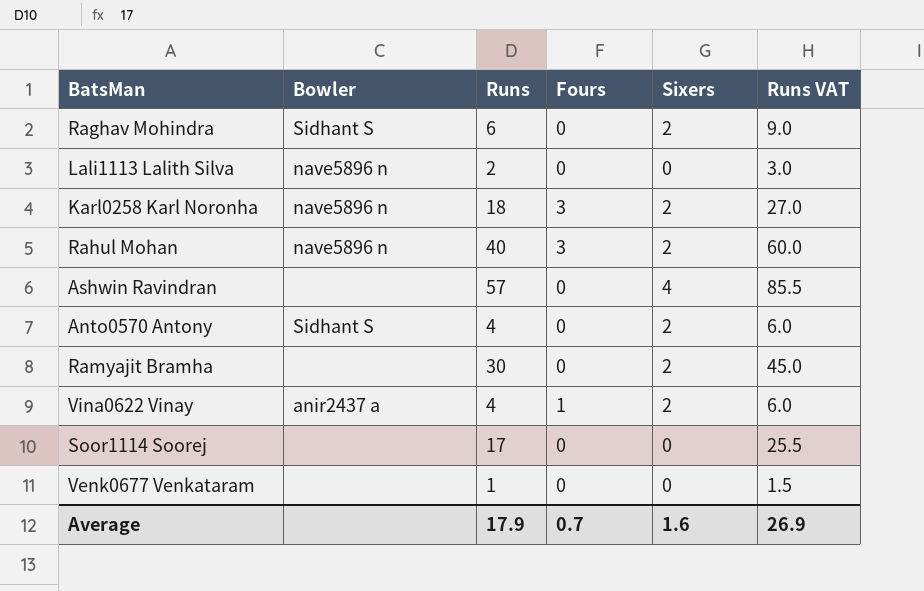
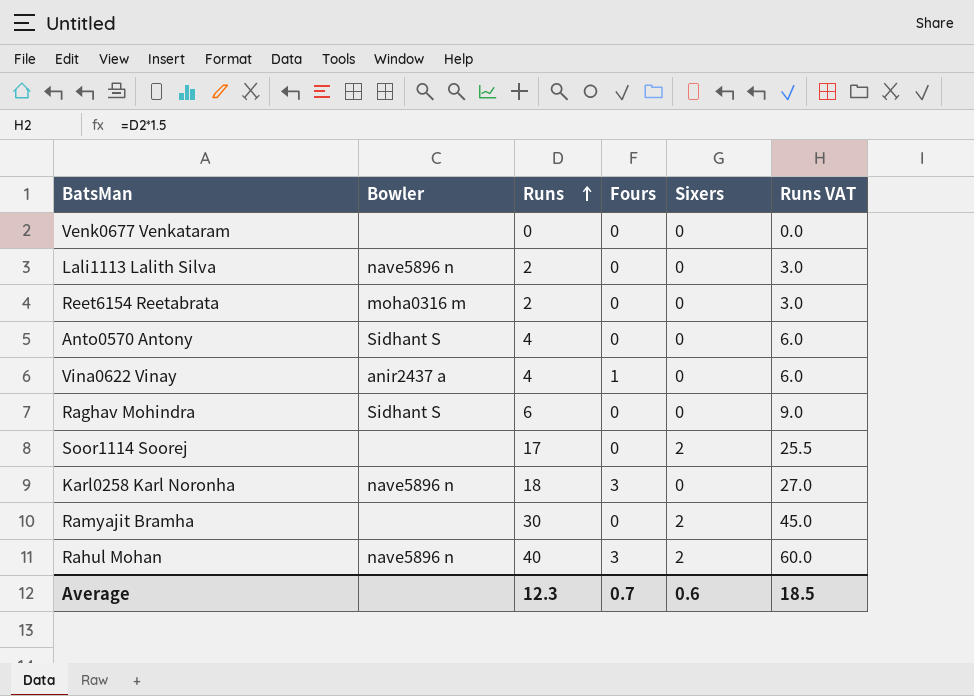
row order: none -> Runs ascending
row Ashwin Ravindran: none | 57 | 0 | 4 | 85.5 -> none
Venk0677 Venkataram | Runs: 1 -> 0
Venk0677 Venkataram | Runs VAT: 1.5 -> 0.0
row Reet6154 Reetabrata: none -> moha0316 m | 2 | 0 | 0 | 3.0
Anto0570 Antony | Sixers: 2 -> 0
Vina0622 Vinay | Sixers: 2 -> 0
Raghav Mohindra | Sixers: 2 -> 0
Soor1114 Soorej | Sixers: 0 -> 2
Karl0258 Karl Noronha | Sixers: 2 -> 0
Average | Runs: 17.9 -> 12.3
Average | Sixers: 1.6 -> 0.6
Average | Runs VAT: 26.9 -> 18.5

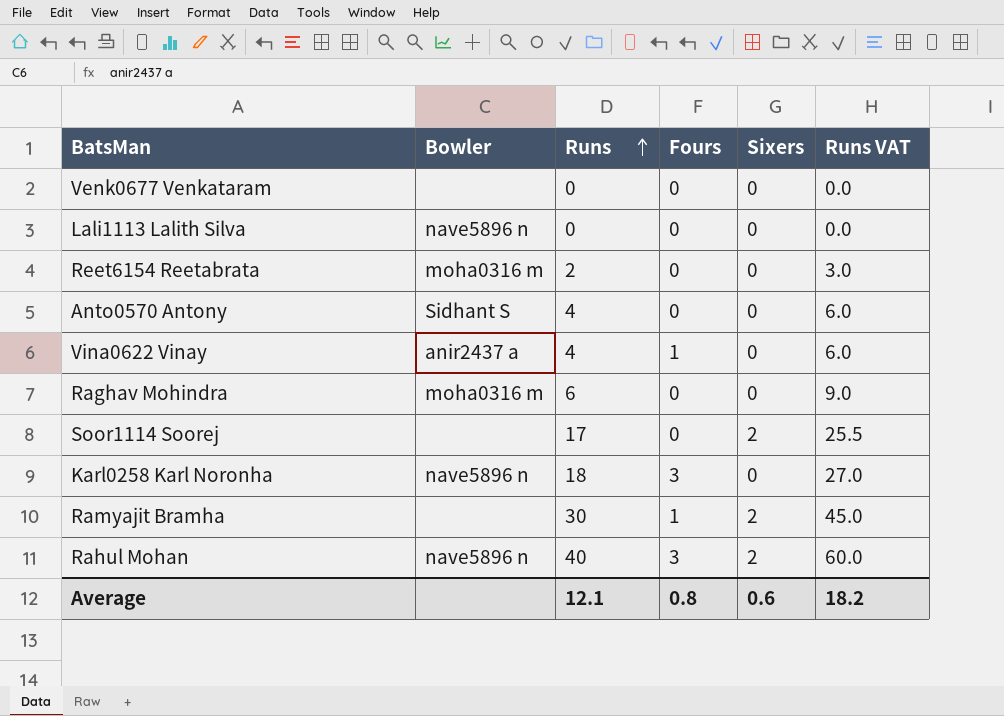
Lali1113 Lalith Silva | Runs: 2 -> 0
Lali1113 Lalith Silva | Runs VAT: 3.0 -> 0.0
Raghav Mohindra | Bowler: Sidhant S -> moha0316 m
Ramyajit Bramha | Fours: 0 -> 1
Average | Runs: 12.3 -> 12.1
Average | Fours: 0.7 -> 0.8
Average | Runs VAT: 18.5 -> 18.2

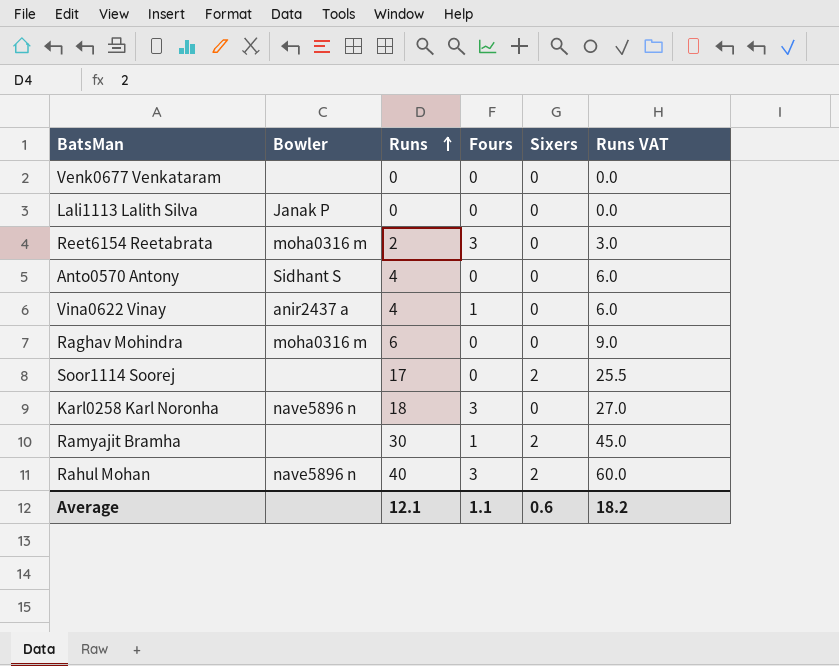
Lali1113 Lalith Silva | Bowler: nave5896 n -> Janak P
Reet6154 Reetabrata | Fours: 0 -> 3
Average | Fours: 0.8 -> 1.1

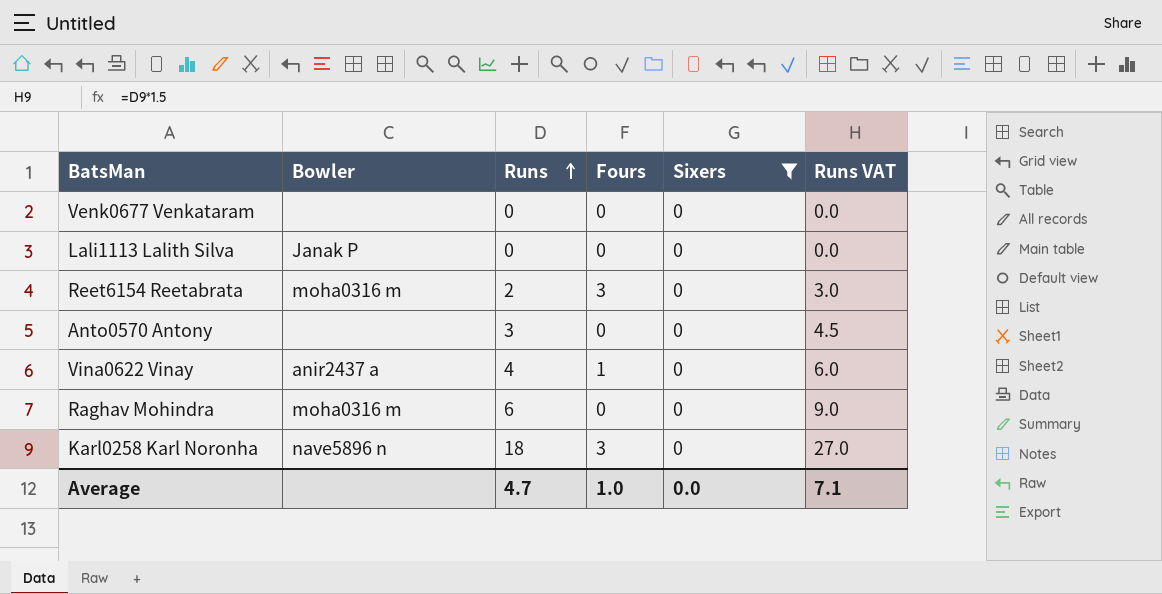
filter: none -> Sixers = 0
Anto0570 Antony | Bowler: Sidhant S -> none
Anto0570 Antony | Runs: 4 -> 3
Anto0570 Antony | Runs VAT: 6.0 -> 4.5
Average | Runs: 12.1 -> 4.7
Average | Fours: 1.1 -> 1.0
Average | Sixers: 0.6 -> 0.0
Average | Runs VAT: 18.2 -> 7.1

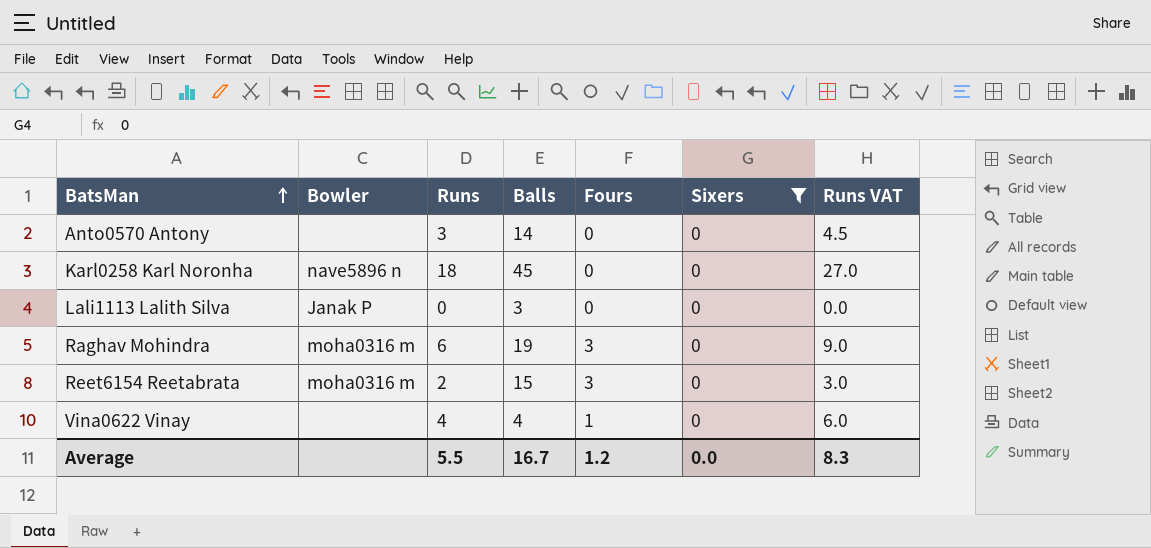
row order: Runs ascending -> BatsMan ascending
column Balls | position: none -> 4
row Venk0677 Venkataram: none | 0 | 0 | 0 | 0.0 -> none
Karl0258 Karl Noronha | Fours: 3 -> 0
Raghav Mohindra | Fours: 0 -> 3
Vina0622 Vinay | Bowler: anir2437 a -> none
Average | Runs: 4.7 -> 5.5
Average | Fours: 1.0 -> 1.2
Average | Runs VAT: 7.1 -> 8.3

